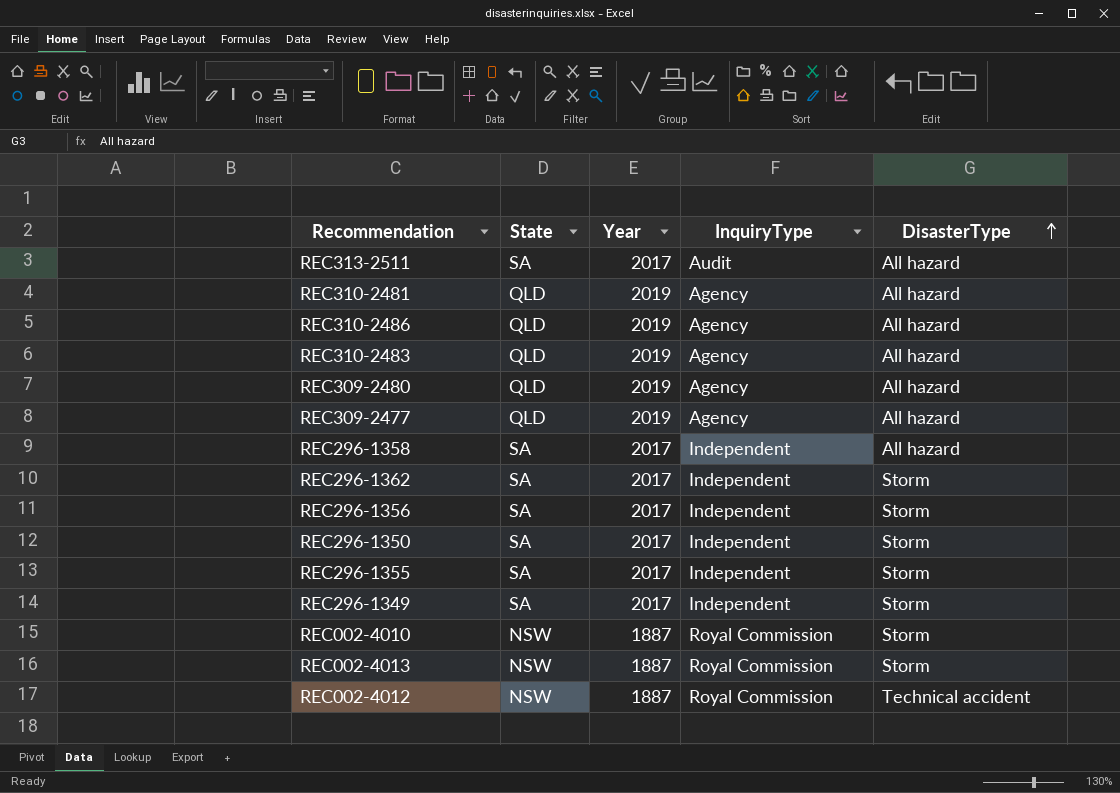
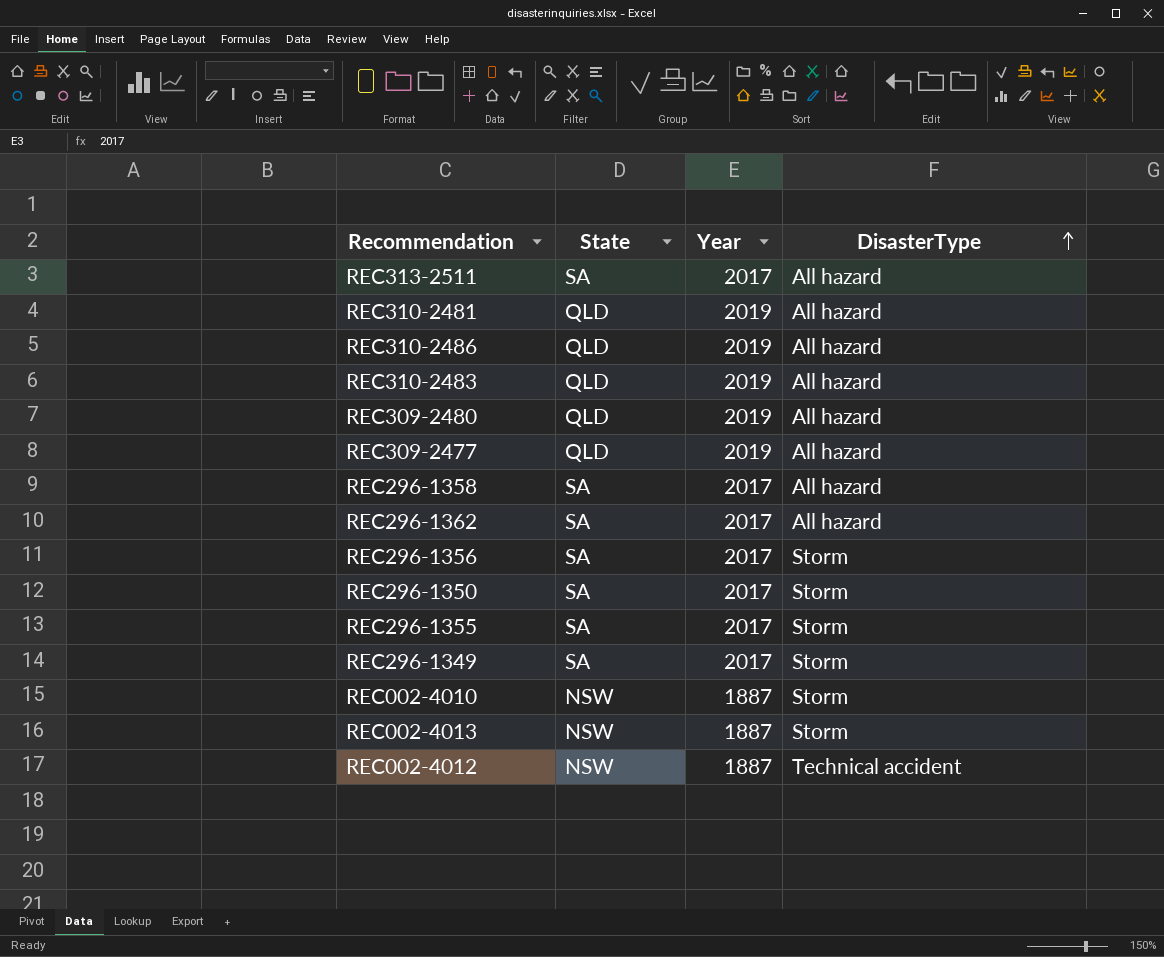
column InquiryType | position: 4 -> none
REC296-1362 | DisasterType: Storm -> All hazard

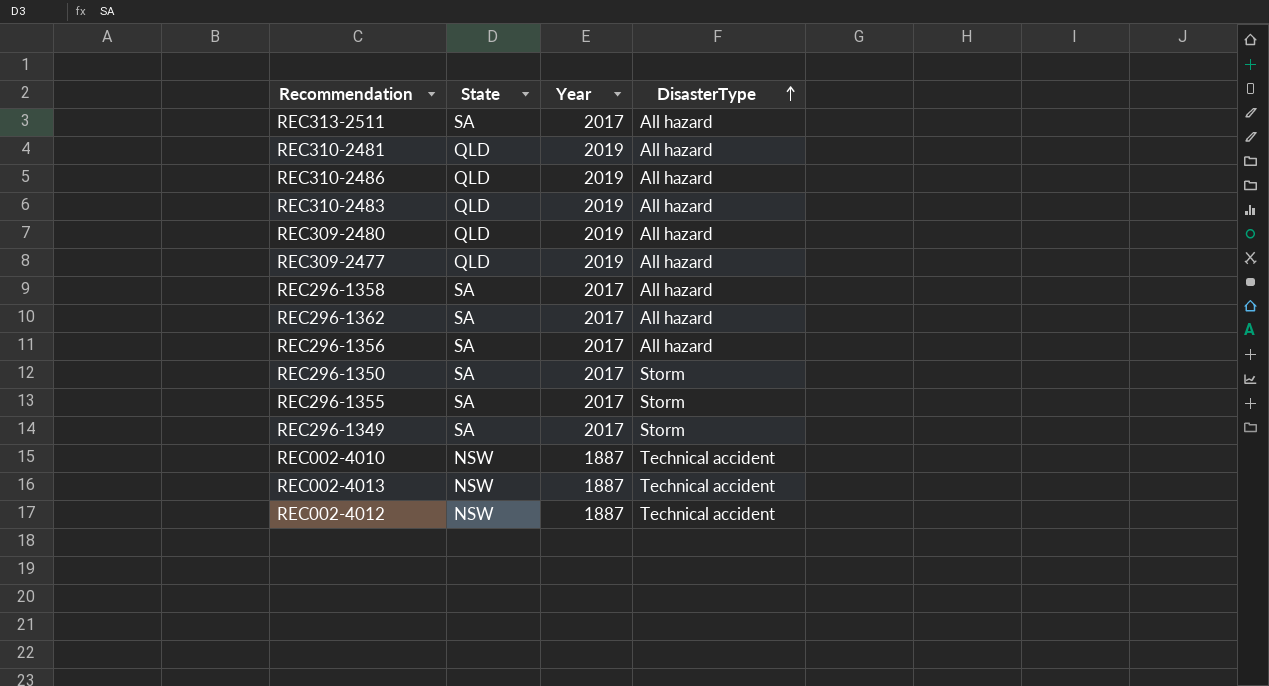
REC296-1356 | DisasterType: Storm -> All hazard
REC002-4010 | DisasterType: Storm -> Technical accident
REC002-4013 | DisasterType: Storm -> Technical accident

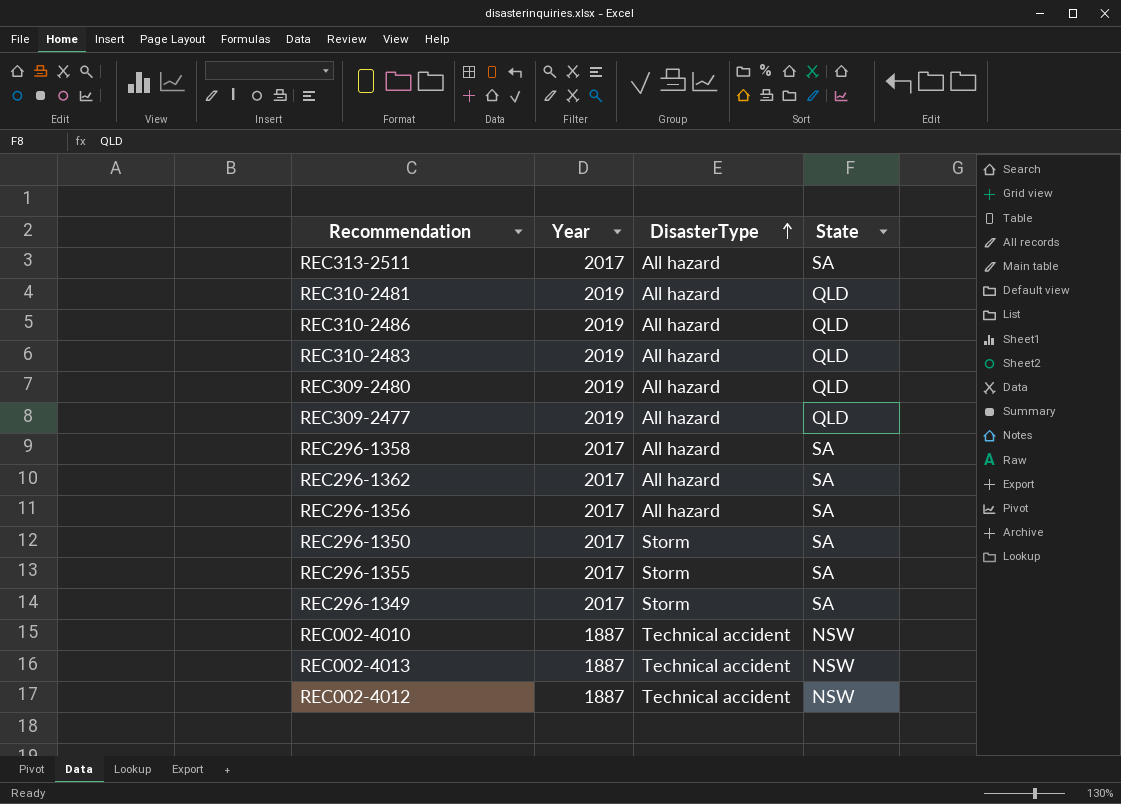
column State | position: 2 -> 4

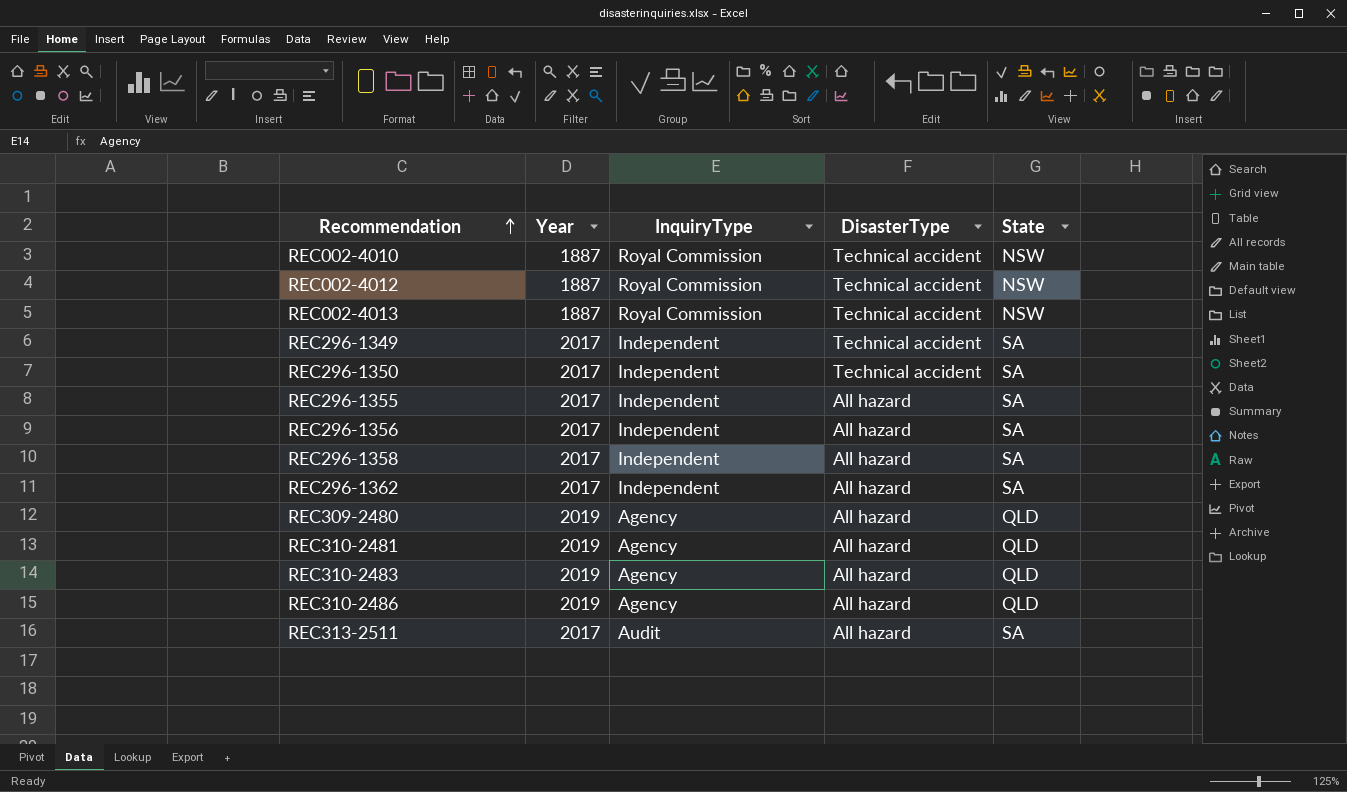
row order: DisasterType ascending -> Recommendation ascending
column InquiryType | position: none -> 3
row REC309-2477: 2019 | All hazard | QLD -> none
REC296-1349 | DisasterType: Storm -> Technical accident
REC296-1350 | DisasterType: Storm -> Technical accident
REC296-1355 | DisasterType: Storm -> All hazard

